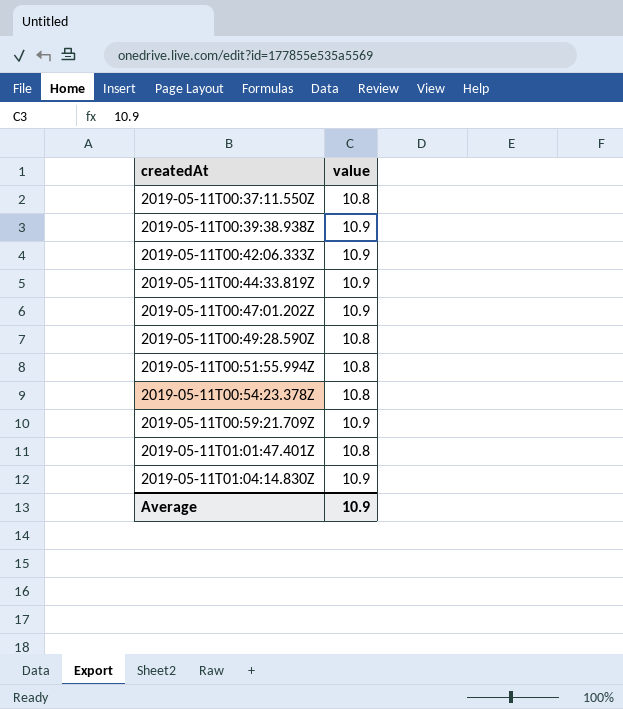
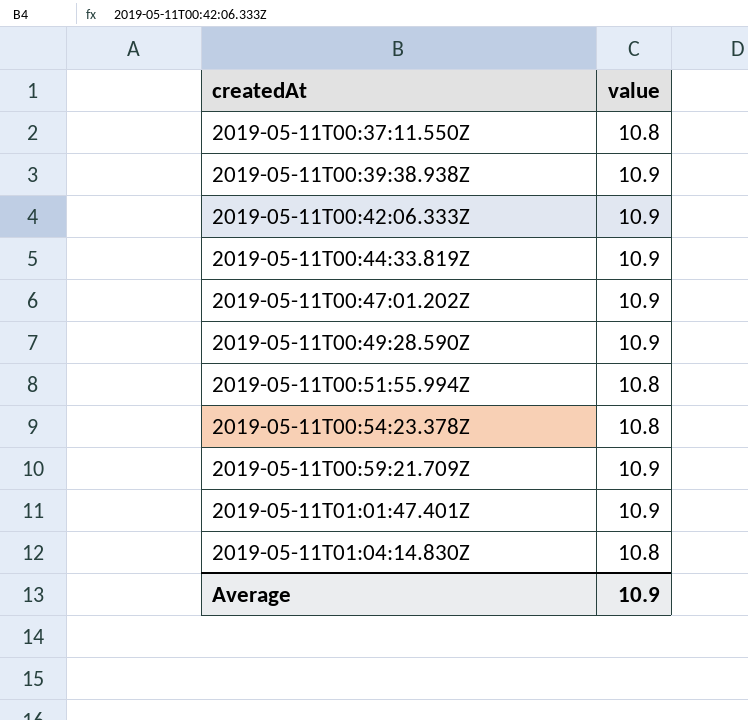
2019-05-11T00:49:28.590Z | value: 10.8 -> 10.9
2019-05-11T01:01:47.401Z | value: 10.8 -> 10.9
2019-05-11T01:04:14.830Z | value: 10.9 -> 10.8

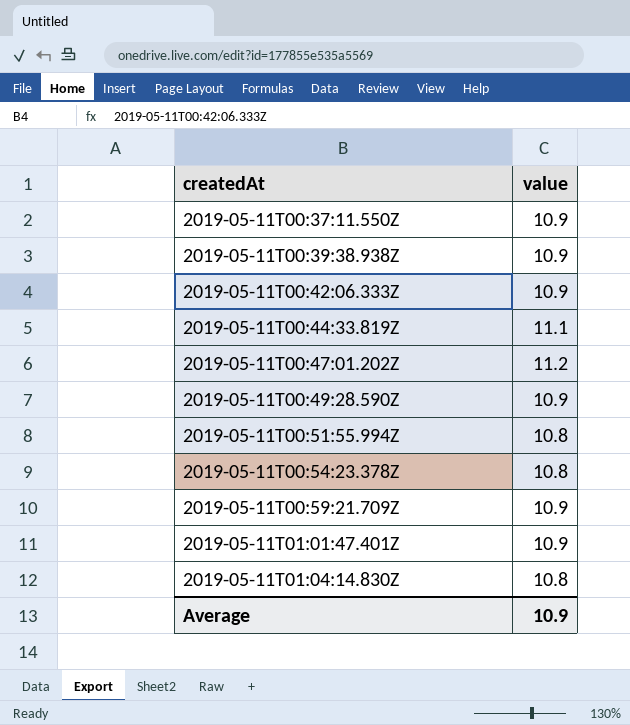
2019-05-11T00:37:11.550Z | value: 10.8 -> 10.9
2019-05-11T00:44:33.819Z | value: 10.9 -> 11.1
2019-05-11T00:47:01.202Z | value: 10.9 -> 11.2

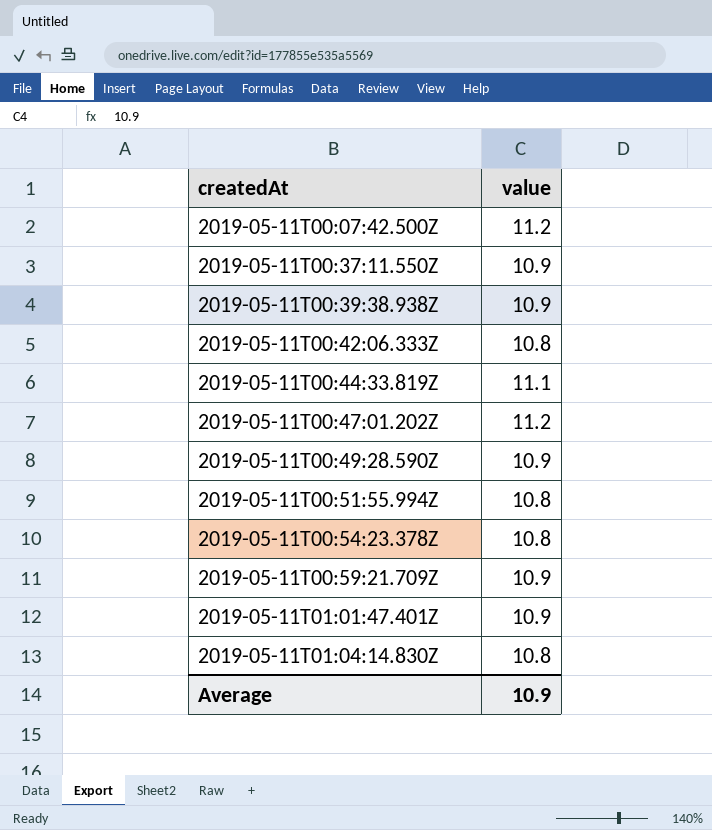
row 2019-05-11T00:07:42.500Z: none -> 11.2
2019-05-11T00:42:06.333Z | value: 10.9 -> 10.8

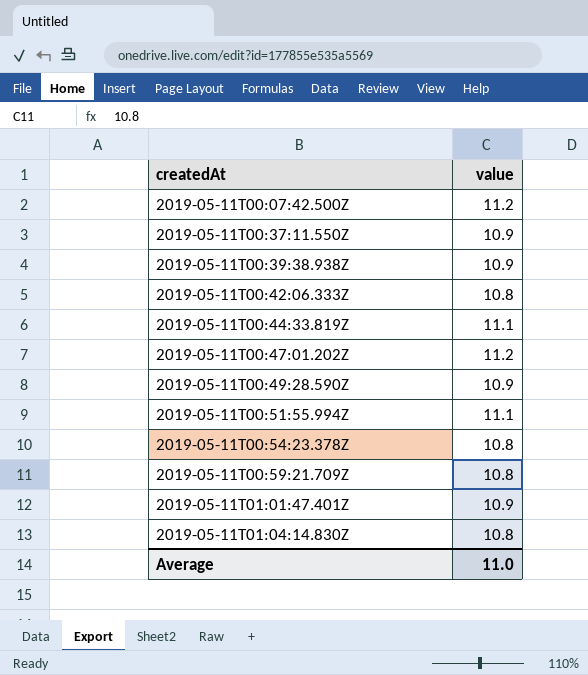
2019-05-11T00:51:55.994Z | value: 10.8 -> 11.1
2019-05-11T00:59:21.709Z | value: 10.9 -> 10.8
Average | value: 10.9 -> 11.0

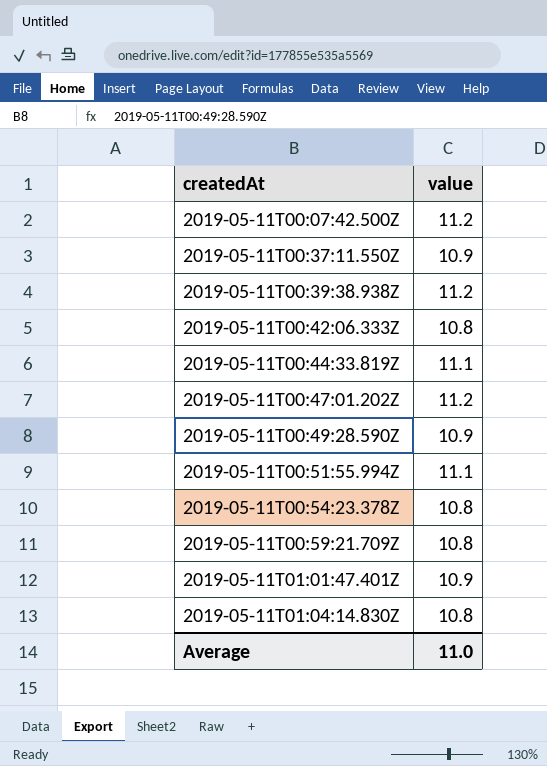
2019-05-11T00:39:38.938Z | value: 10.9 -> 11.2

